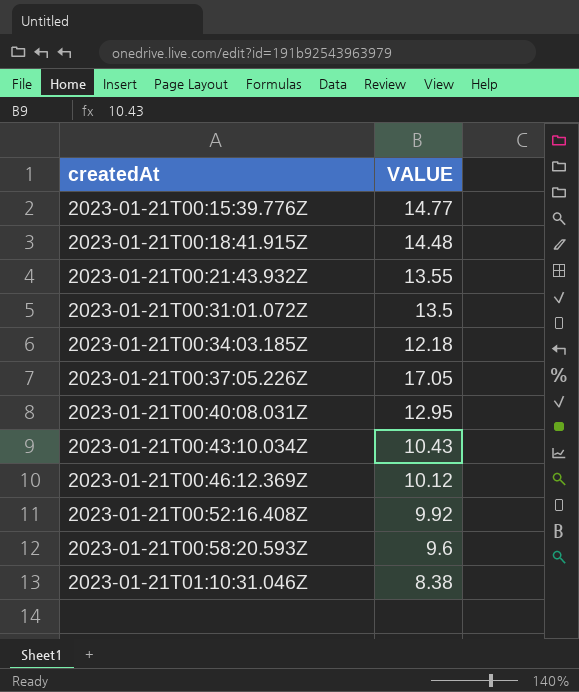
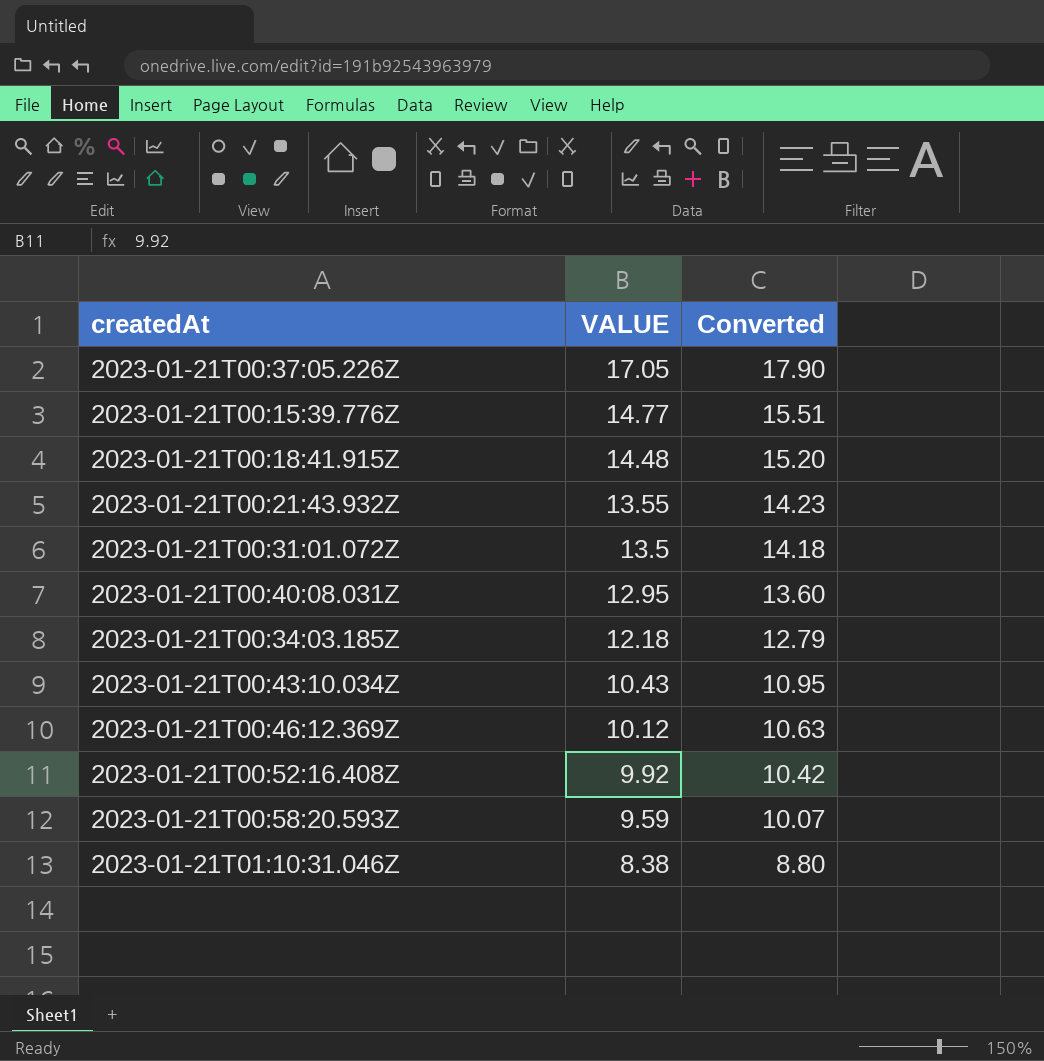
row order: createdAt ascending -> VALUE descending
column Converted | formula: none -> [VALUE] * 1.05
2023-01-21T00:58:20.593Z | VALUE: 9.6 -> 9.59

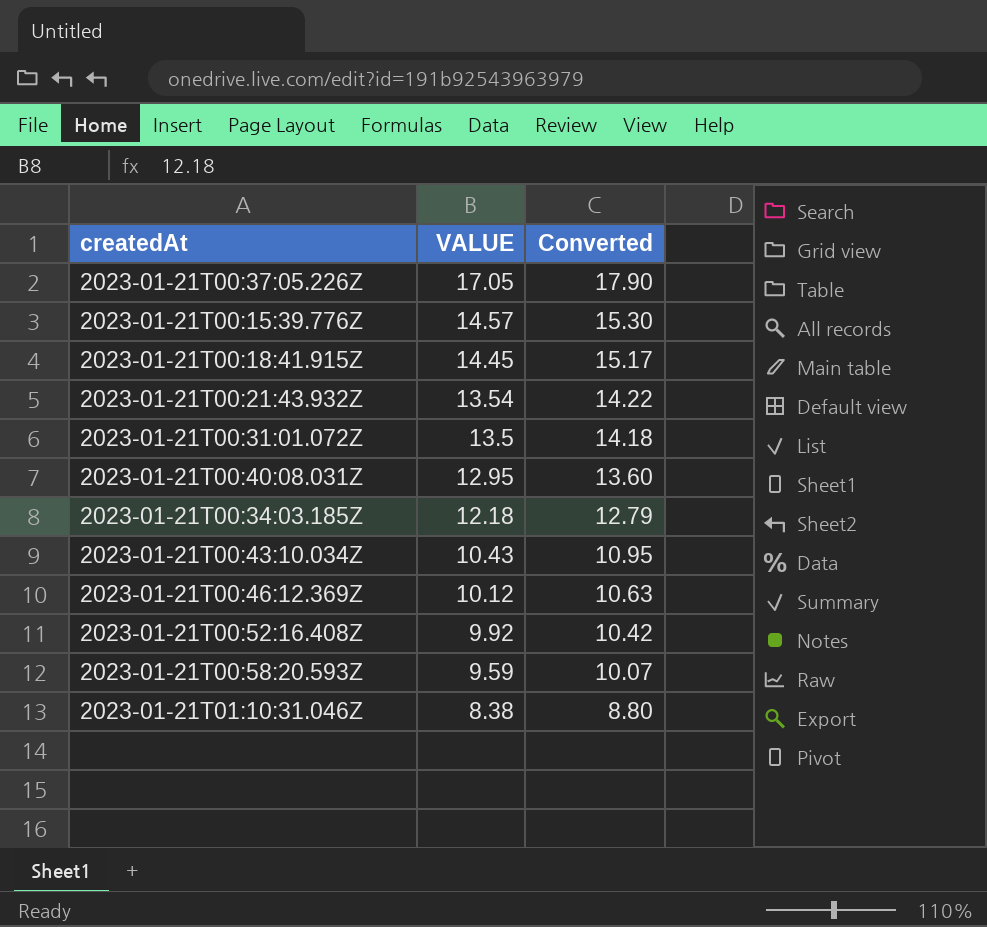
2023-01-21T00:15:39.776Z | VALUE: 14.77 -> 14.57
2023-01-21T00:15:39.776Z | Converted: 15.51 -> 15.30
2023-01-21T00:18:41.915Z | VALUE: 14.48 -> 14.45
2023-01-21T00:18:41.915Z | Converted: 15.20 -> 15.17
2023-01-21T00:21:43.932Z | VALUE: 13.55 -> 13.54
2023-01-21T00:21:43.932Z | Converted: 14.23 -> 14.22

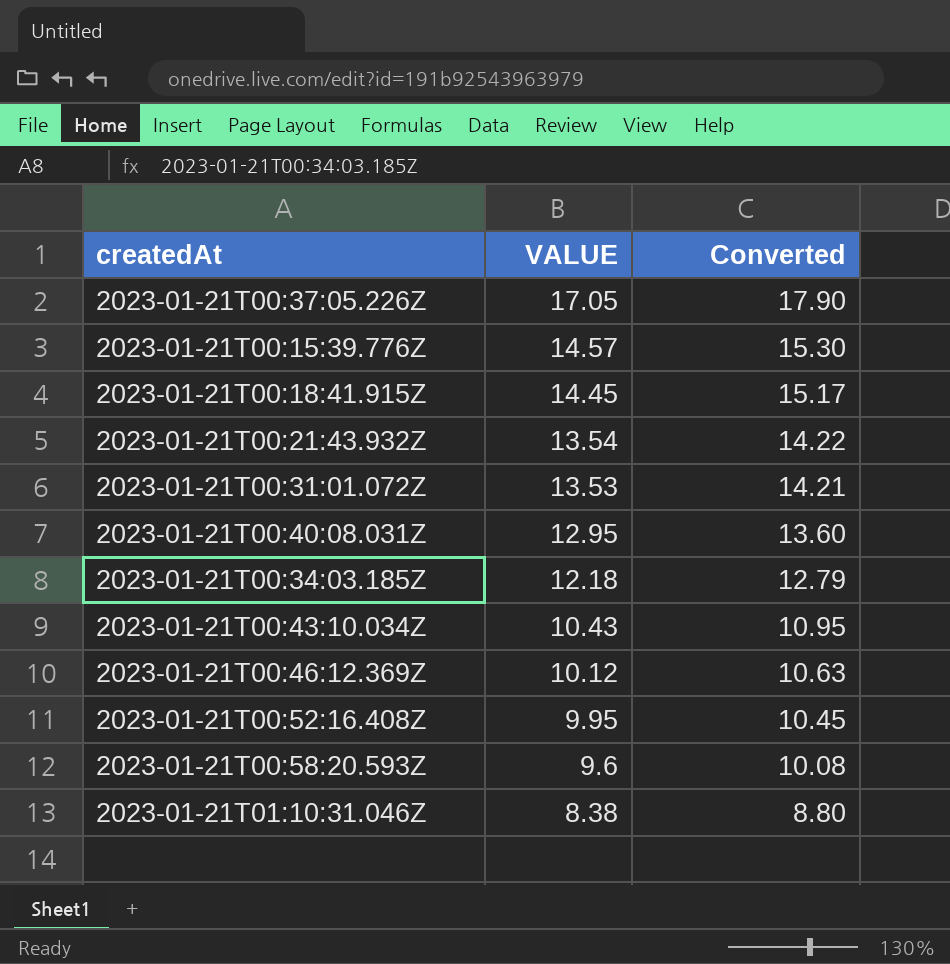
2023-01-21T00:31:01.072Z | VALUE: 13.5 -> 13.53
2023-01-21T00:31:01.072Z | Converted: 14.18 -> 14.21
2023-01-21T00:52:16.408Z | VALUE: 9.92 -> 9.95
2023-01-21T00:52:16.408Z | Converted: 10.42 -> 10.45
2023-01-21T00:58:20.593Z | VALUE: 9.59 -> 9.6
2023-01-21T00:58:20.593Z | Converted: 10.07 -> 10.08

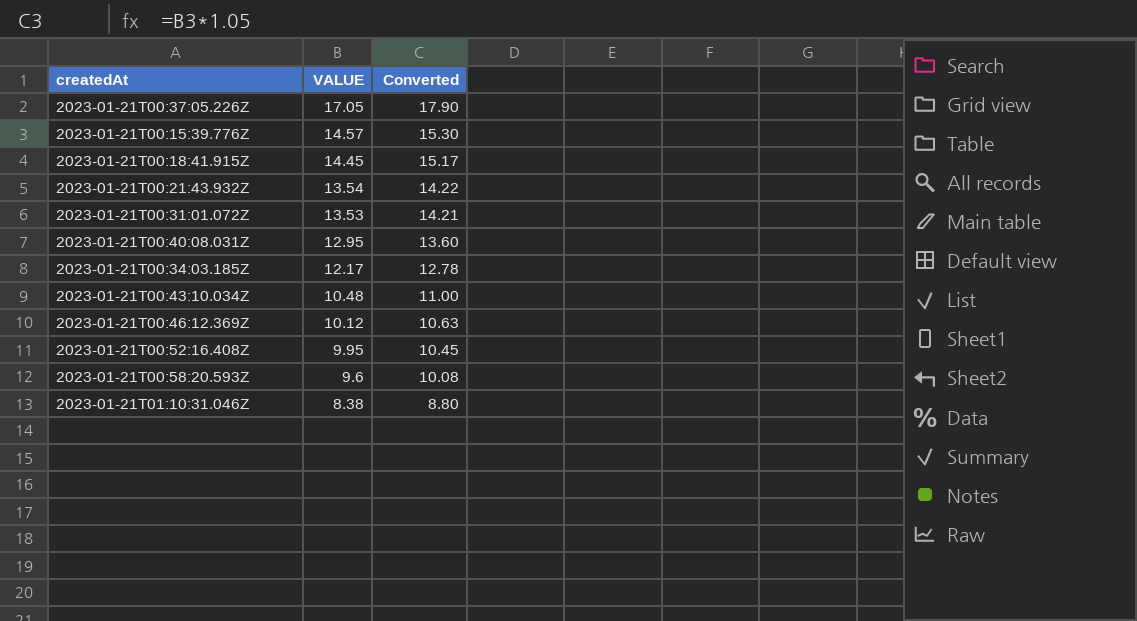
2023-01-21T00:34:03.185Z | VALUE: 12.18 -> 12.17
2023-01-21T00:34:03.185Z | Converted: 12.79 -> 12.78
2023-01-21T00:43:10.034Z | VALUE: 10.43 -> 10.48
2023-01-21T00:43:10.034Z | Converted: 10.95 -> 11.00

